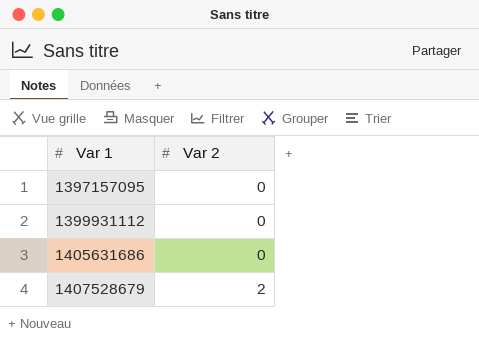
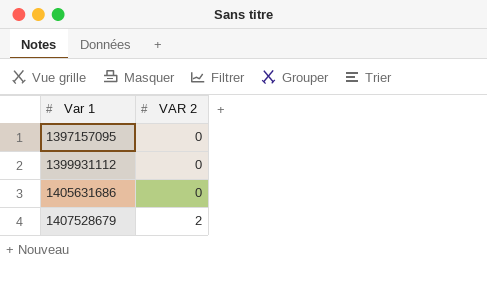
column name: Var 2 -> VAR 2

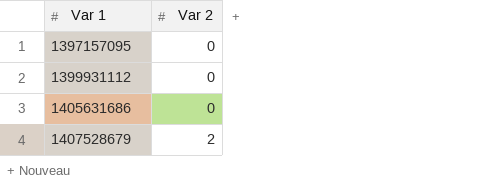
column name: VAR 2 -> Var 2

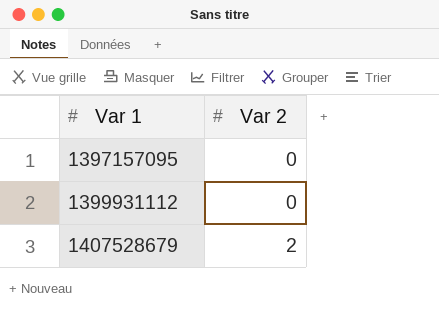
row 1405631686: 0 -> none

